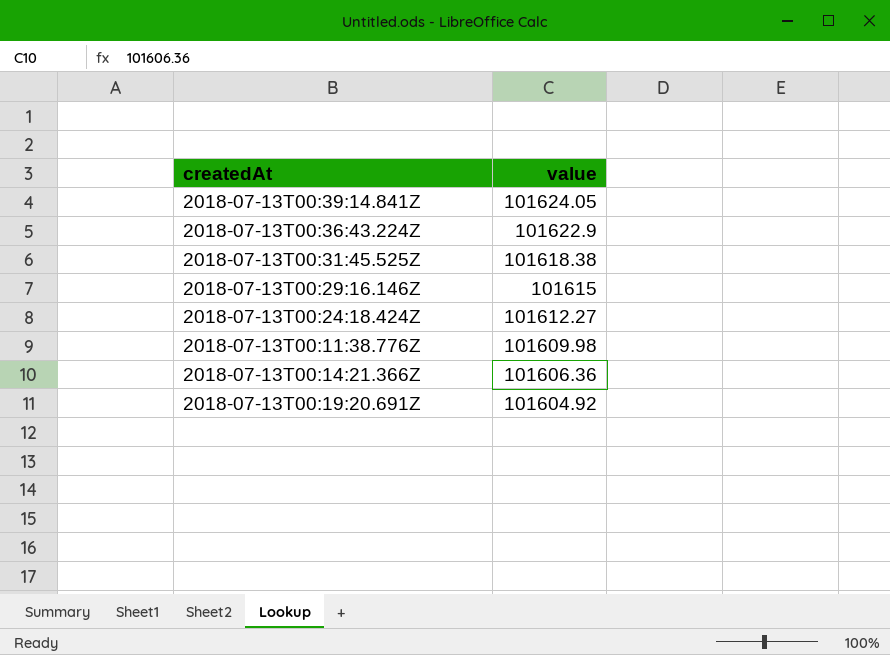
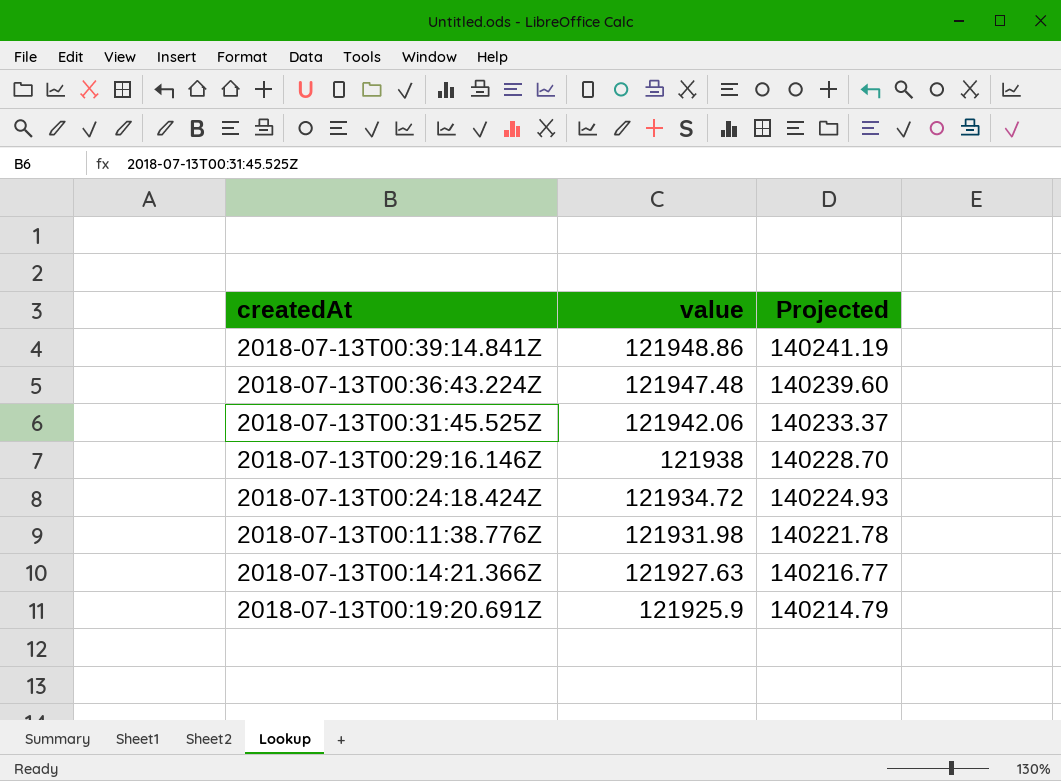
column Projected | formula: none -> [value] * 1.15
2018-07-13T00:39:14.841Z | value: 101624.05 -> 121948.86
2018-07-13T00:36:43.224Z | value: 101622.9 -> 121947.48
2018-07-13T00:31:45.525Z | value: 101618.38 -> 121942.06
2018-07-13T00:29:16.146Z | value: 101615 -> 121938
2018-07-13T00:24:18.424Z | value: 101612.27 -> 121934.72
2018-07-13T00:11:38.776Z | value: 101609.98 -> 121931.98
2018-07-13T00:14:21.366Z | value: 101606.36 -> 121927.63
2018-07-13T00:19:20.691Z | value: 101604.92 -> 121925.9

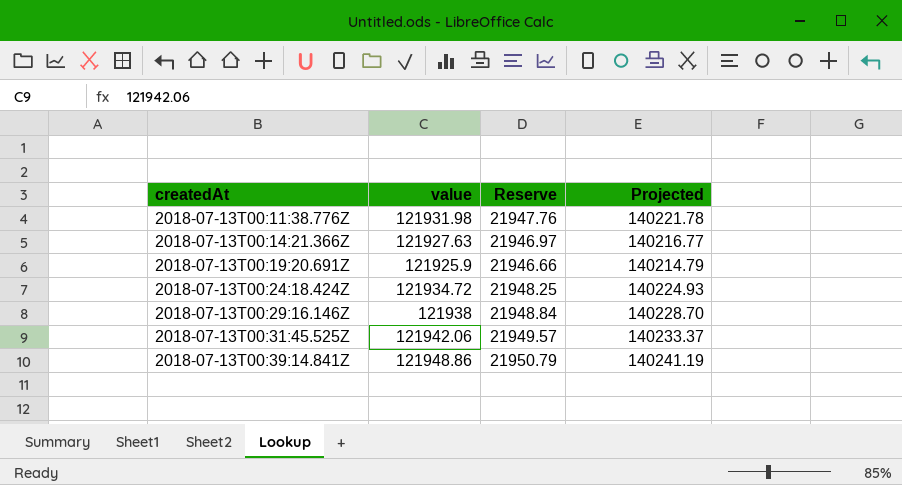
row order: value descending -> createdAt ascending
column Reserve | formula: none -> [value] * 0.18
row 2018-07-13T00:36:43.224Z: 121947.48 | 140239.60 -> none

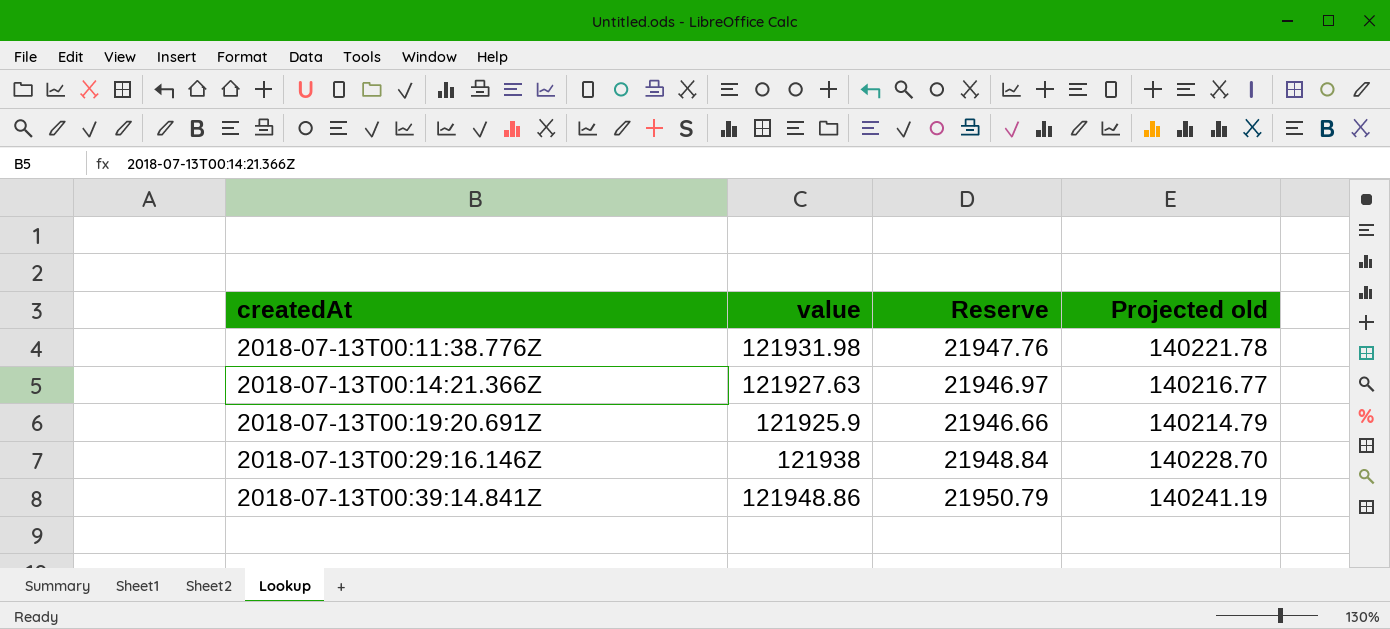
column name: Projected -> Projected old
row 2018-07-13T00:24:18.424Z: 121934.72 | 21948.25 | 140224.93 -> none
row 2018-07-13T00:31:45.525Z: 121942.06 | 21949.57 | 140233.37 -> none

